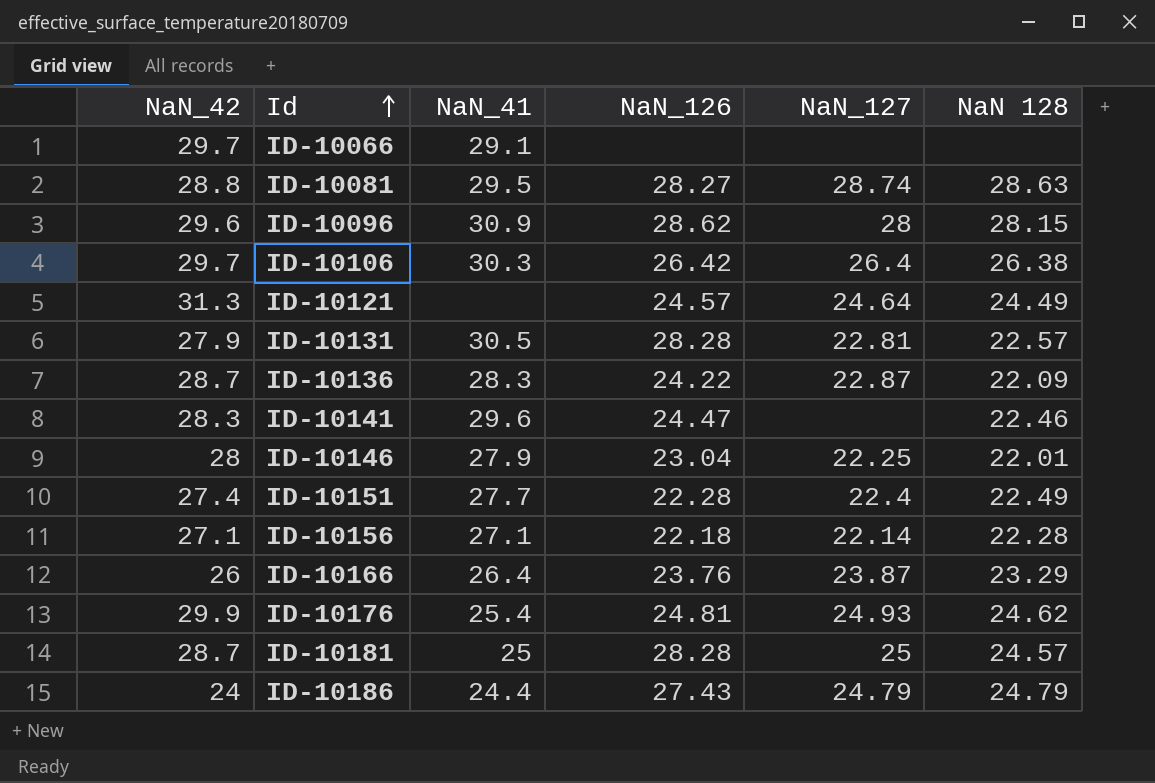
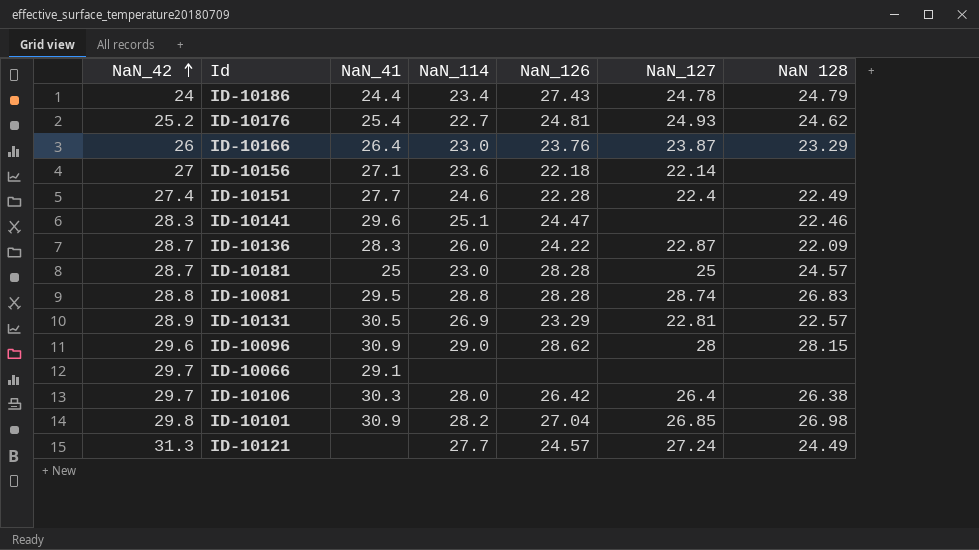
row order: Id ascending -> NaN_42 ascending
column NaN_114 | position: none -> 4
row ID-10146: 28 | 27.9 | 23.04 | 22.25 | 22.01 -> none
ID-10186 | NaN_127: 24.79 -> 24.78
ID-10176 | NaN_42: 29.9 -> 25.2
ID-10156 | NaN_42: 27.1 -> 27
ID-10156 | NaN 128: 22.28 -> none
ID-10081 | NaN_126: 28.27 -> 28.28
ID-10081 | NaN 128: 28.63 -> 26.83
ID-10131 | NaN_42: 27.9 -> 28.9
ID-10131 | NaN_126: 28.28 -> 23.29
row ID-10101: none -> 29.8 | 30.9 | 28.2 | 27.04 | 26.85 | 26.98
ID-10121 | NaN_127: 24.64 -> 27.24

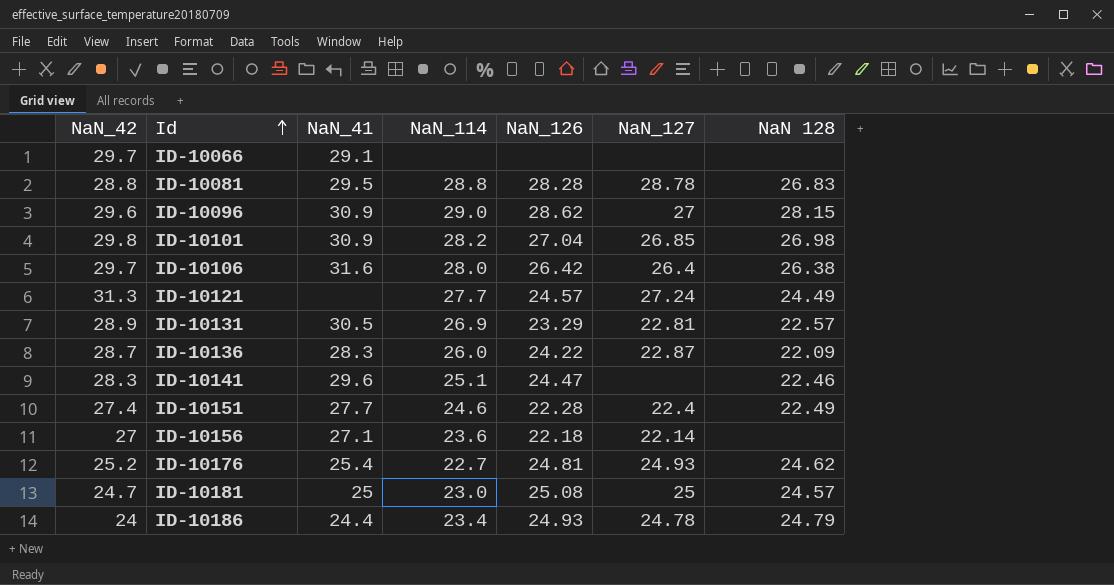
row order: NaN_42 ascending -> Id ascending
row ID-10166: 26 | 26.4 | 23.0 | 23.76 | 23.87 | 23.29 -> none
ID-10081 | NaN_127: 28.74 -> 28.78
ID-10096 | NaN_127: 28 -> 27
ID-10106 | NaN_41: 30.3 -> 31.6
ID-10181 | NaN_42: 28.7 -> 24.7
ID-10181 | NaN_126: 28.28 -> 25.08
ID-10186 | NaN_126: 27.43 -> 24.93

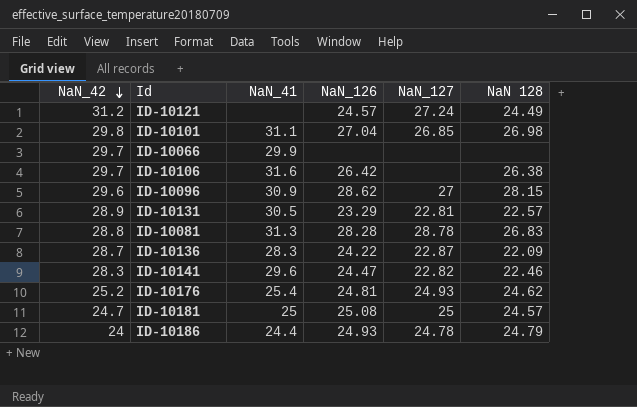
row order: Id ascending -> NaN_42 descending
column NaN_114 | position: 4 -> none
row ID-10151: 27.4 | 27.7 | 24.6 | 22.28 | 22.4 | 22.49 -> none
row ID-10156: 27 | 27.1 | 23.6 | 22.18 | 22.14 | none -> none
ID-10121 | NaN_42: 31.3 -> 31.2
ID-10101 | NaN_41: 30.9 -> 31.1
ID-10066 | NaN_41: 29.1 -> 29.9
ID-10106 | NaN_127: 26.4 -> none
ID-10081 | NaN_41: 29.5 -> 31.3
ID-10141 | NaN_127: none -> 22.82

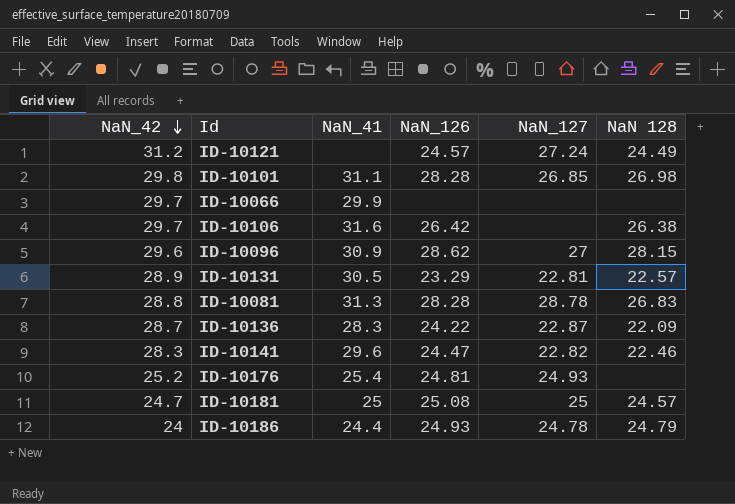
ID-10101 | NaN_126: 27.04 -> 28.28
ID-10176 | NaN 128: 24.62 -> none

